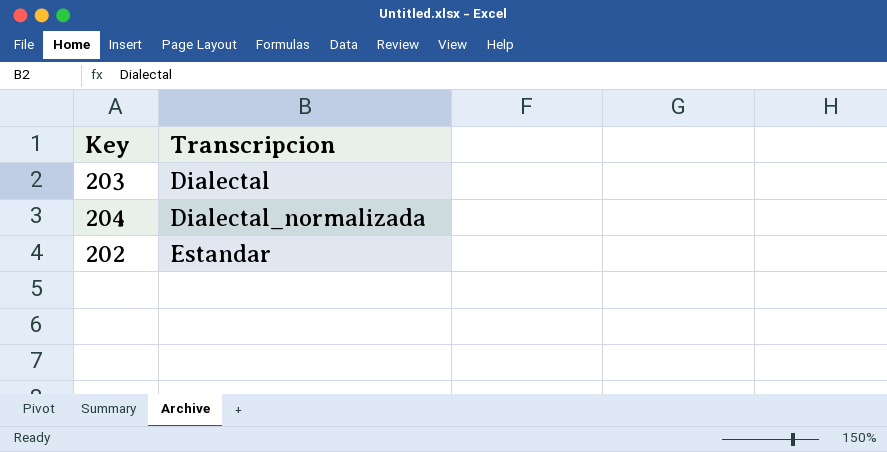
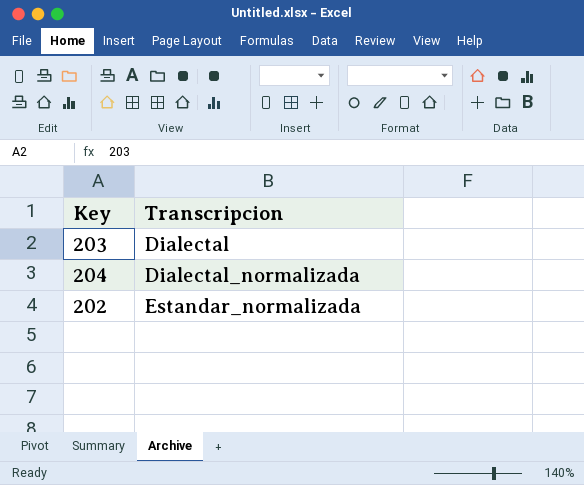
202 | Transcripcion: Estandar -> Estandar_normalizada

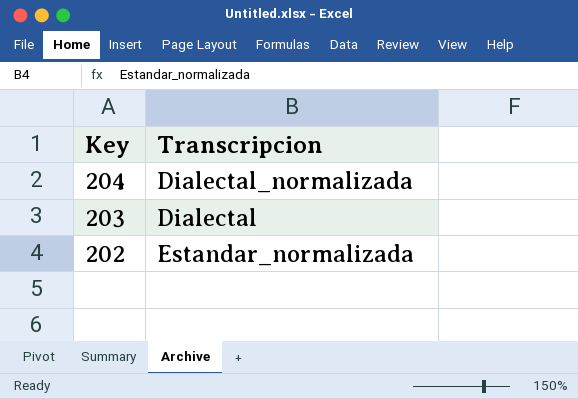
row order: Transcripcion ascending -> Key descending

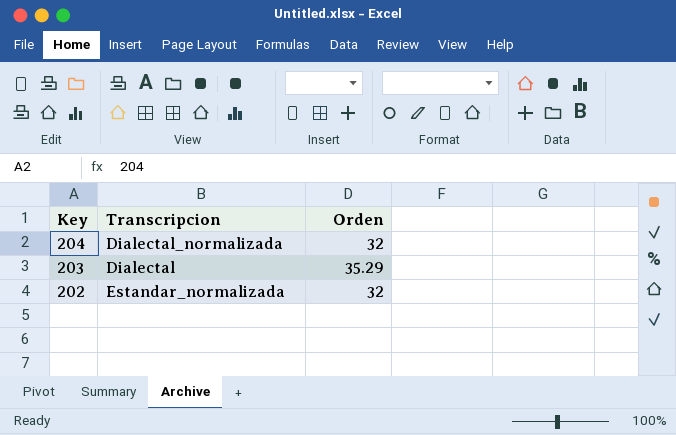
column Orden | position: none -> 3

